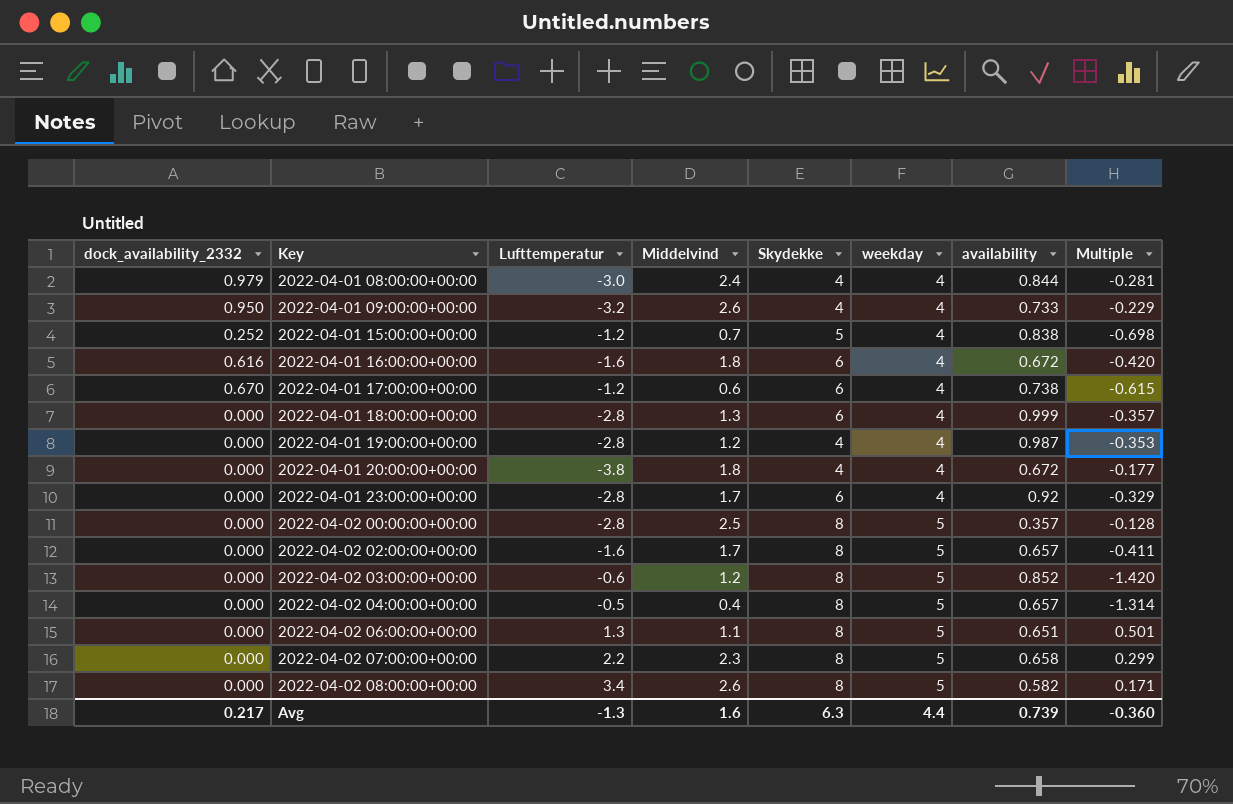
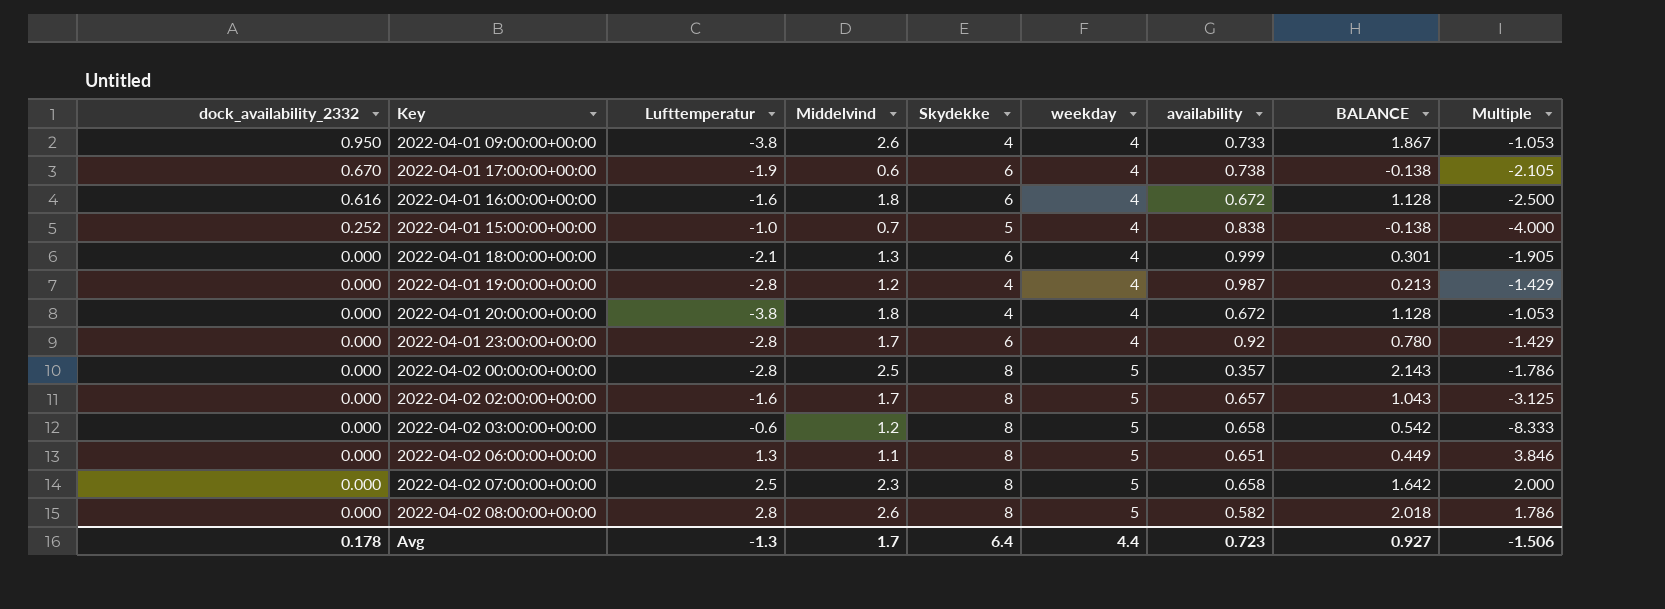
row order: Key ascending -> dock_availability_2332 descending
column BALANCE | formula: none -> [Middelvind] - [availability]
column Multiple | formula: [availability] / [Lufttemperatur] -> [weekday] / [Lufttemperatur]
row 2022-04-01 08:00:00+00:00: 0.979 | -3.0 | 2.4 | 4 | 4 | 0.844 | -0.281 -> none
row 2022-04-02 04:00:00+00:00: 0.000 | -0.5 | 0.4 | 8 | 5 | 0.657 | -1.314 -> none
2022-04-01 09:00:00+00:00 | Lufttemperatur: -3.2 -> -3.8
2022-04-01 17:00:00+00:00 | Lufttemperatur: -1.2 -> -1.9
2022-04-01 15:00:00+00:00 | Lufttemperatur: -1.2 -> -1.0
2022-04-01 18:00:00+00:00 | Lufttemperatur: -2.8 -> -2.1
2022-04-02 03:00:00+00:00 | availability: 0.852 -> 0.658
2022-04-02 07:00:00+00:00 | Lufttemperatur: 2.2 -> 2.5
2022-04-02 08:00:00+00:00 | Lufttemperatur: 3.4 -> 2.8
Avg | dock_availability_2332: 0.217 -> 0.178
Avg | Middelvind: 1.6 -> 1.7
Avg | Skydekke: 6.3 -> 6.4
Avg | availability: 0.739 -> 0.723
Avg | Multiple: -0.360 -> -1.506

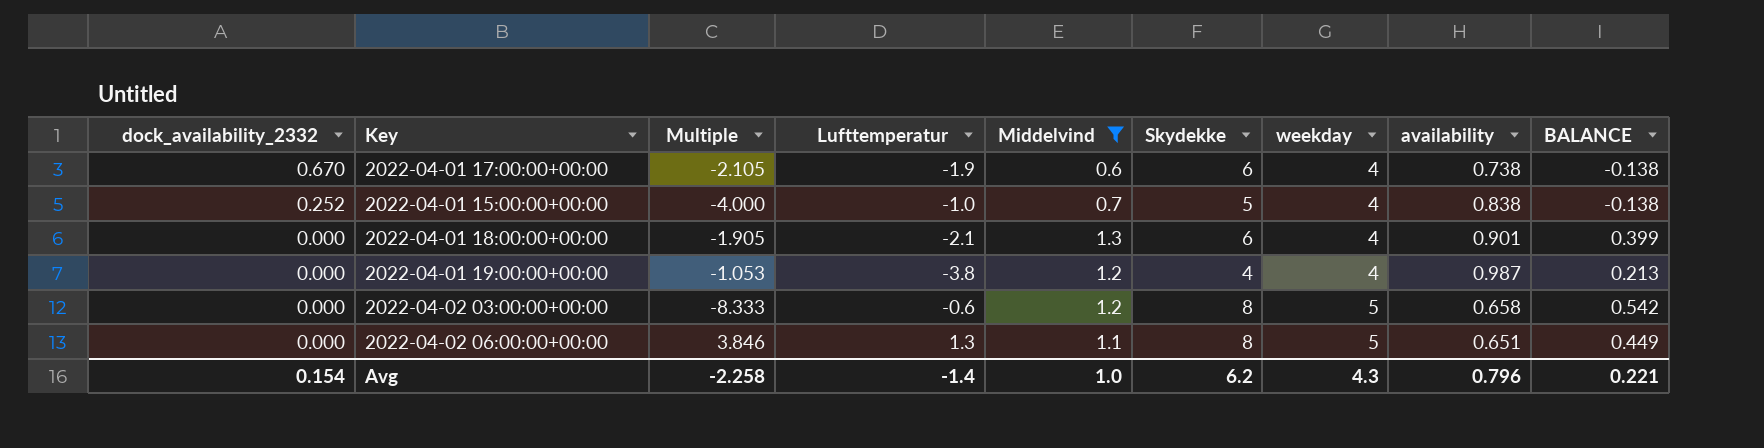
filter: none -> Middelvind <= 1.3
column Multiple | position: 9 -> 3
2022-04-01 18:00:00+00:00 | availability: 0.999 -> 0.901
2022-04-01 18:00:00+00:00 | BALANCE: 0.301 -> 0.399
2022-04-01 19:00:00+00:00 | Multiple: -1.429 -> -1.053
2022-04-01 19:00:00+00:00 | Lufttemperatur: -2.8 -> -3.8
Avg | dock_availability_2332: 0.178 -> 0.154
Avg | Multiple: -1.506 -> -2.258
Avg | Lufttemperatur: -1.3 -> -1.4
Avg | Middelvind: 1.7 -> 1.0
Avg | Skydekke: 6.4 -> 6.2
Avg | weekday: 4.4 -> 4.3
Avg | availability: 0.723 -> 0.796
Avg | BALANCE: 0.927 -> 0.221

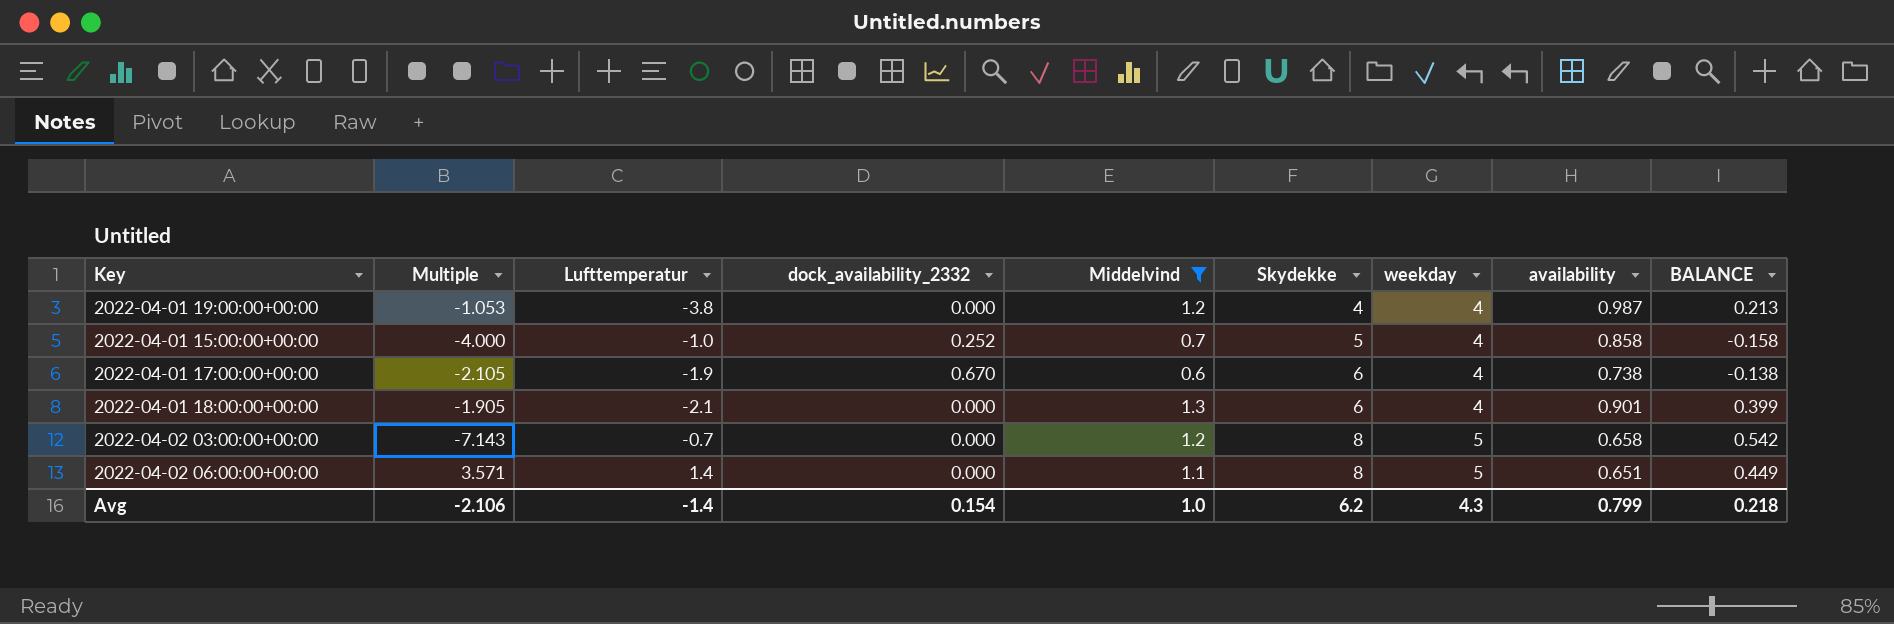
row order: dock_availability_2332 descending -> Skydekke ascending
column dock_availability_2332 | position: 1 -> 4
2022-04-01 15:00:00+00:00 | availability: 0.838 -> 0.858
2022-04-01 15:00:00+00:00 | BALANCE: -0.138 -> -0.158
2022-04-02 03:00:00+00:00 | Multiple: -8.333 -> -7.143
2022-04-02 03:00:00+00:00 | Lufttemperatur: -0.6 -> -0.7
2022-04-02 06:00:00+00:00 | Multiple: 3.846 -> 3.571
2022-04-02 06:00:00+00:00 | Lufttemperatur: 1.3 -> 1.4
Avg | Multiple: -2.258 -> -2.106
Avg | availability: 0.796 -> 0.799
Avg | BALANCE: 0.221 -> 0.218

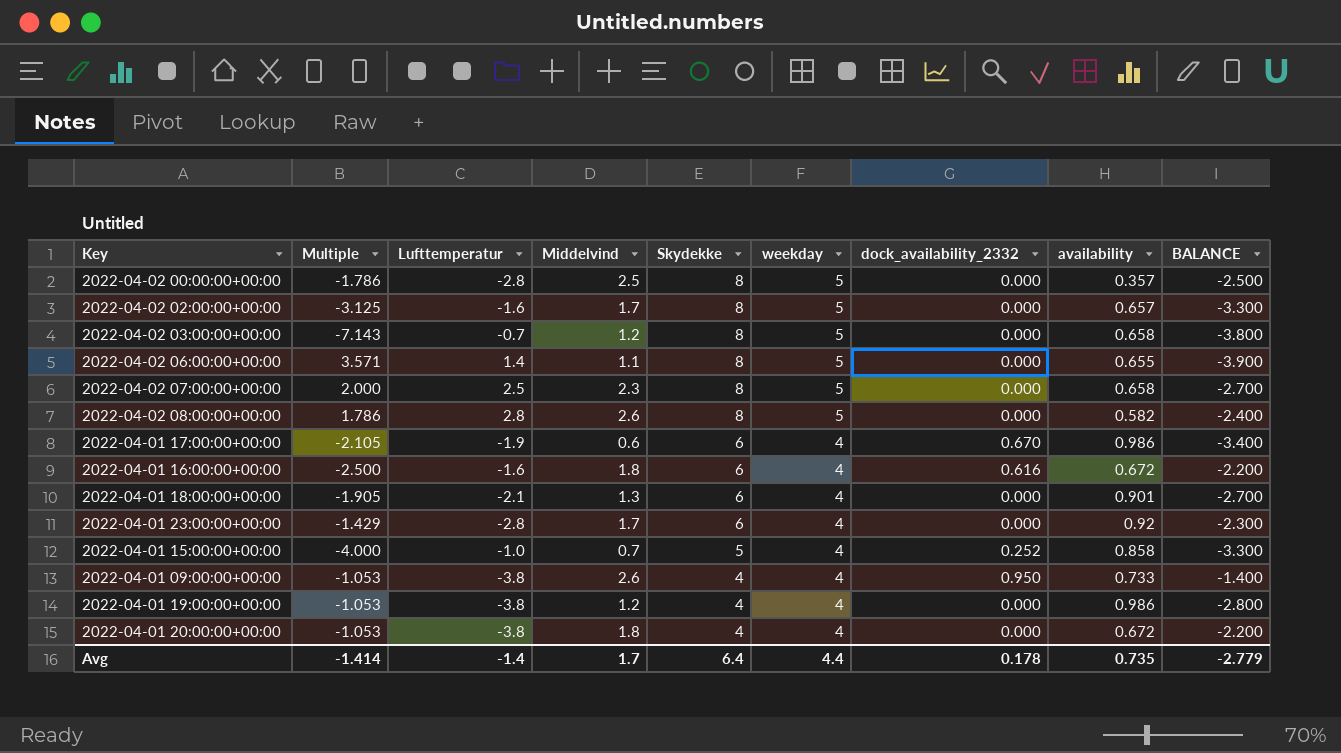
filter: Middelvind <= 1.3 -> none
row order: Skydekke ascending -> Skydekke descending
column dock_availability_2332 | position: 4 -> 7
column BALANCE | formula: [Middelvind] - [availability] -> [Middelvind] - [weekday]
2022-04-02 06:00:00+00:00 | availability: 0.651 -> 0.655
2022-04-01 17:00:00+00:00 | availability: 0.738 -> 0.986
2022-04-01 19:00:00+00:00 | availability: 0.987 -> 0.986
Avg | Multiple: -2.106 -> -1.414
Avg | Middelvind: 1.0 -> 1.7
Avg | Skydekke: 6.2 -> 6.4
Avg | weekday: 4.3 -> 4.4
Avg | dock_availability_2332: 0.154 -> 0.178
Avg | availability: 0.799 -> 0.735
Avg | BALANCE: 0.218 -> -2.779

